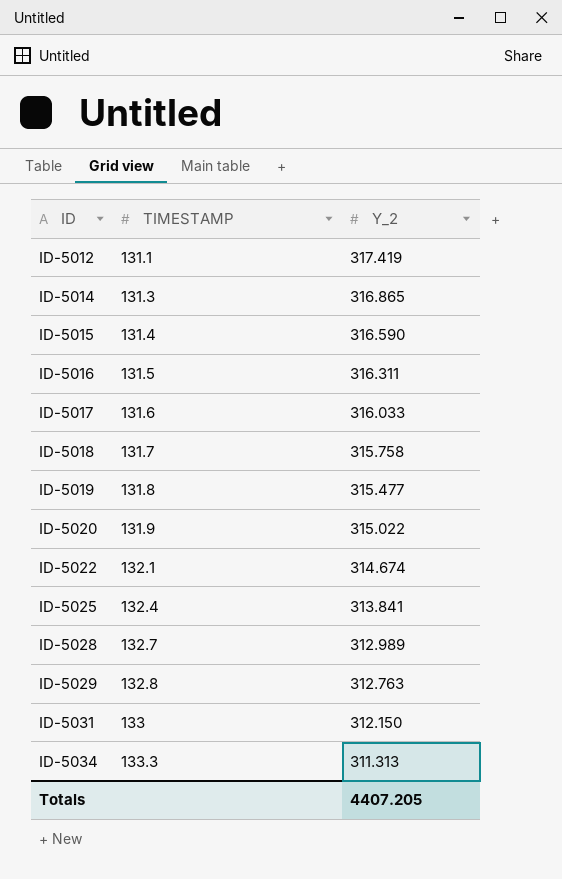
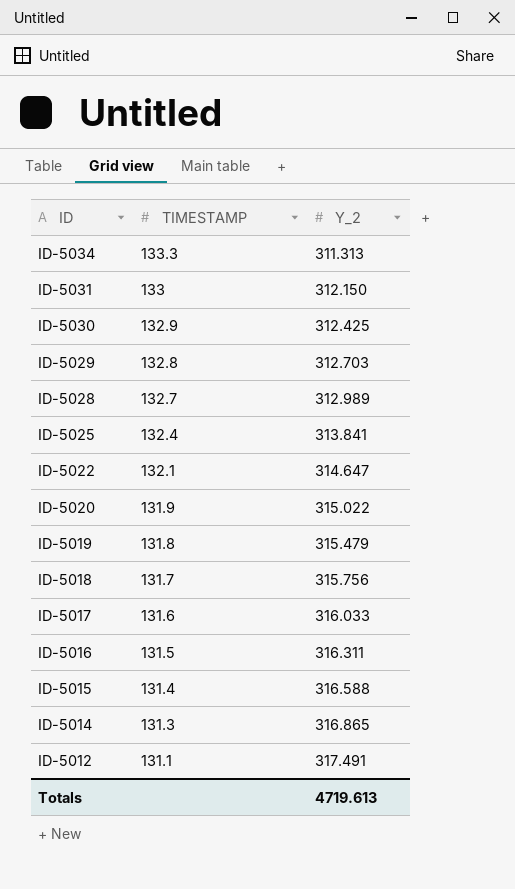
row order: ID ascending -> ID descending
row ID-5030: none -> 132.9 | 312.425
ID-5029 | Y_2: 312.763 -> 312.703
ID-5022 | Y_2: 314.674 -> 314.647
ID-5019 | Y_2: 315.477 -> 315.479
ID-5018 | Y_2: 315.758 -> 315.756
ID-5015 | Y_2: 316.590 -> 316.588
ID-5012 | Y_2: 317.419 -> 317.491
Totals | Y_2: 4407.205 -> 4719.613

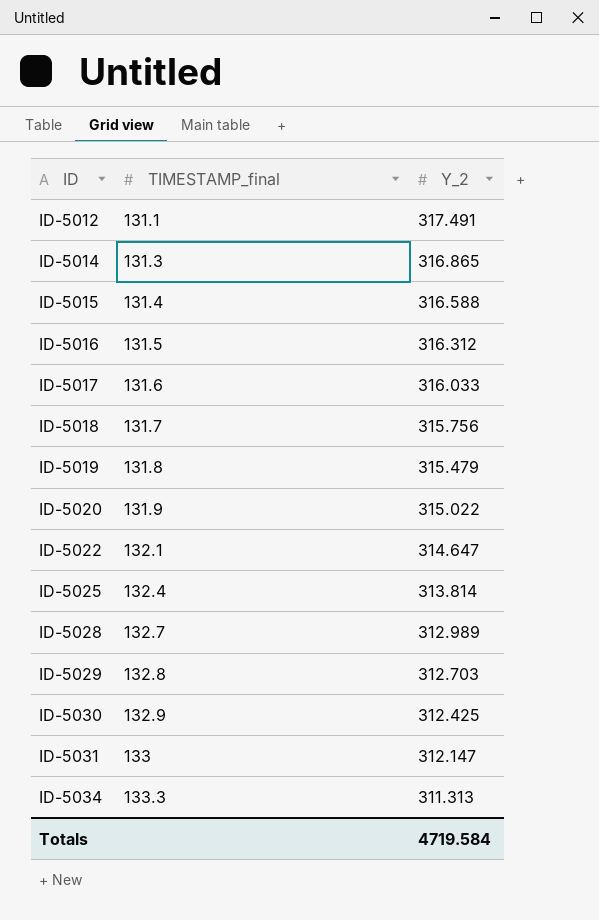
row order: ID descending -> ID ascending
column name: TIMESTAMP -> TIMESTAMP_final
ID-5016 | Y_2: 316.311 -> 316.312
ID-5025 | Y_2: 313.841 -> 313.814
ID-5031 | Y_2: 312.150 -> 312.147
Totals | Y_2: 4719.613 -> 4719.584

